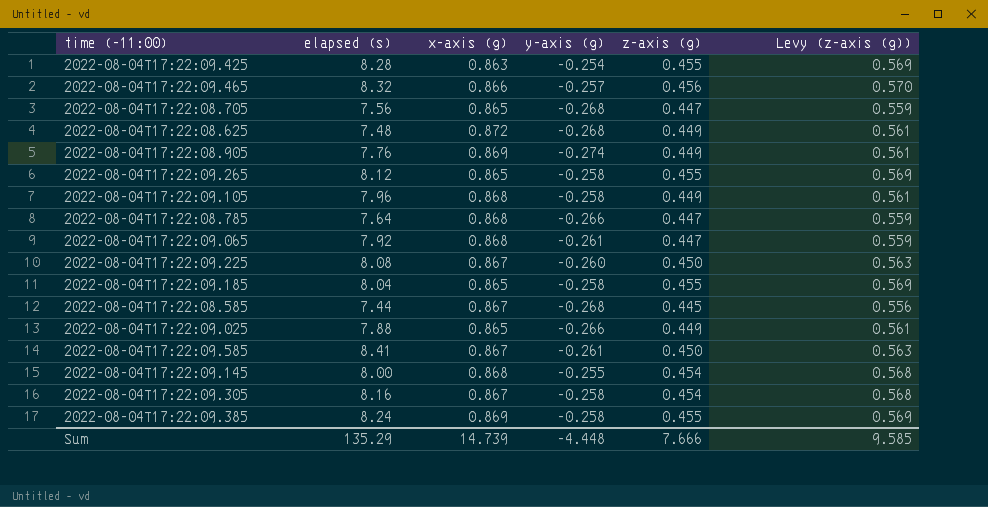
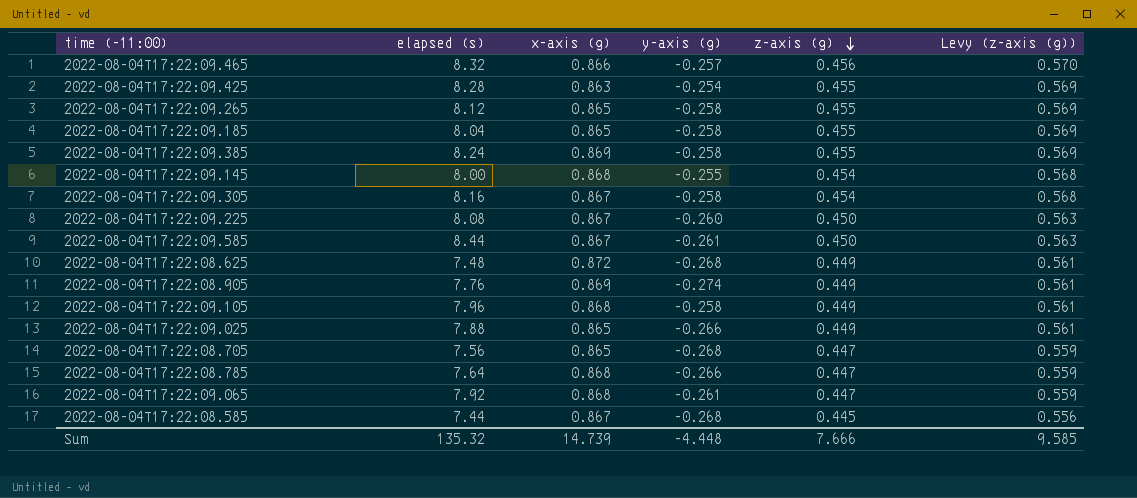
row order: none -> z-axis (g) descending
2022-08-04T17:22:09.585 | elapsed (s): 8.41 -> 8.44
Sum | elapsed (s): 135.29 -> 135.32

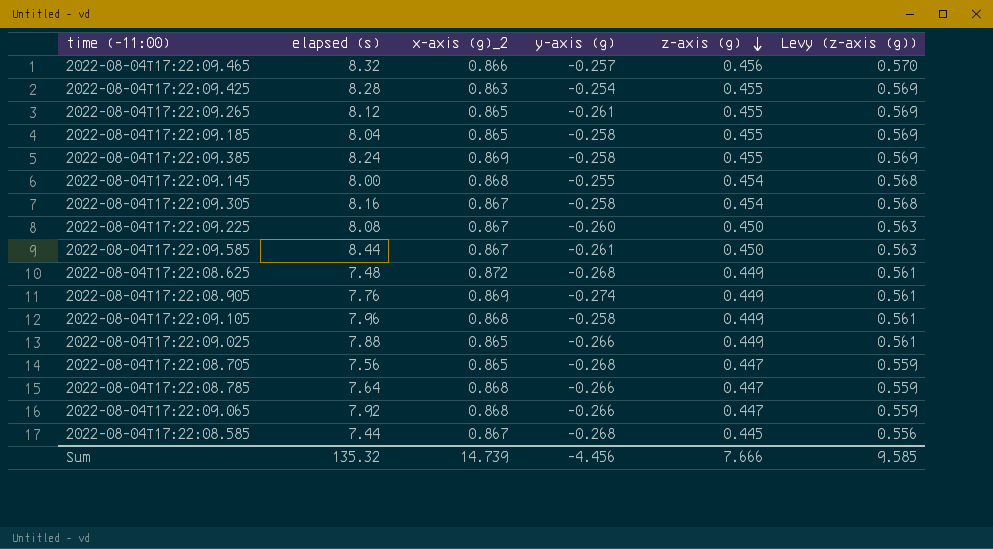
column name: x-axis (g) -> x-axis (g)_2
2022-08-04T17:22:09.265 | y-axis (g): -0.258 -> -0.261
2022-08-04T17:22:09.065 | y-axis (g): -0.261 -> -0.266
Sum | y-axis (g): -4.448 -> -4.456

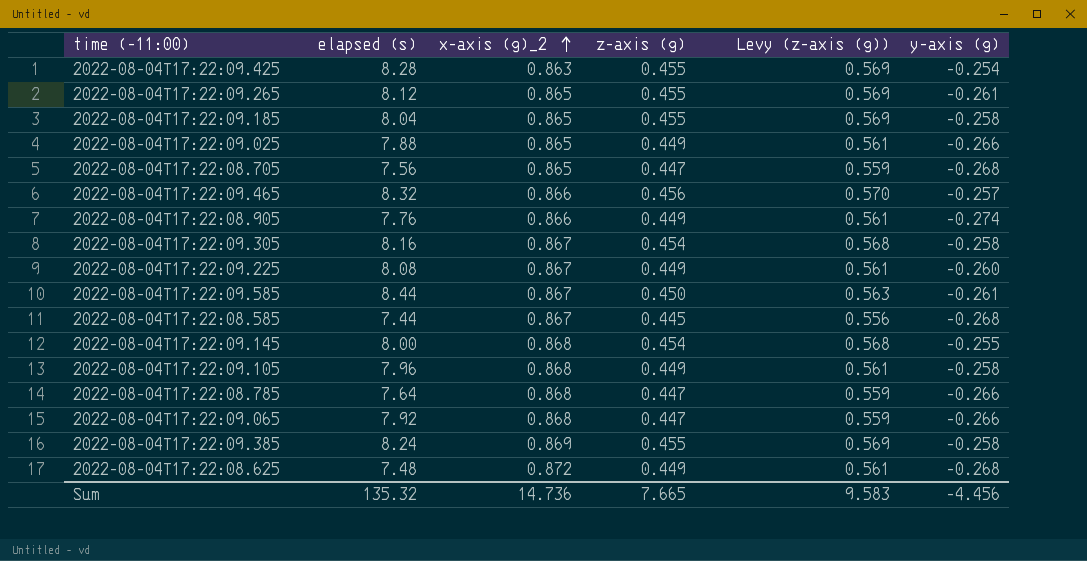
row order: z-axis (g) descending -> x-axis (g)_2 ascending
column y-axis (g) | position: 4 -> 6
2022-08-04T17:22:08.905 | x-axis (g)_2: 0.869 -> 0.866
2022-08-04T17:22:09.225 | z-axis (g): 0.450 -> 0.449
2022-08-04T17:22:09.225 | Levy (z-axis (g)): 0.563 -> 0.561
Sum | x-axis (g)_2: 14.739 -> 14.736
Sum | z-axis (g): 7.666 -> 7.665
Sum | Levy (z-axis (g)): 9.585 -> 9.583

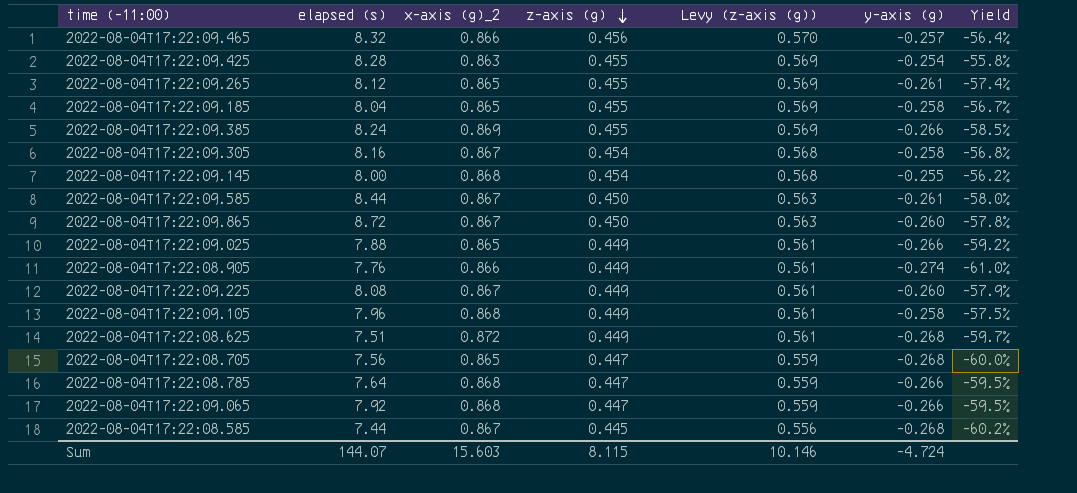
row order: x-axis (g)_2 ascending -> z-axis (g) descending
column Yield | formula: none -> [y-axis (g)] / [z-axis (g)]
2022-08-04T17:22:09.385 | y-axis (g): -0.258 -> -0.266
row 2022-08-04T17:22:09.865: none -> 8.72 | 0.867 | 0.450 | 0.563 | -0.260 | -57.8%
2022-08-04T17:22:08.625 | elapsed (s): 7.48 -> 7.51
Sum | elapsed (s): 135.32 -> 144.07
Sum | x-axis (g)_2: 14.736 -> 15.603
Sum | z-axis (g): 7.665 -> 8.115
Sum | Levy (z-axis (g)): 9.583 -> 10.146
Sum | y-axis (g): -4.456 -> -4.724

